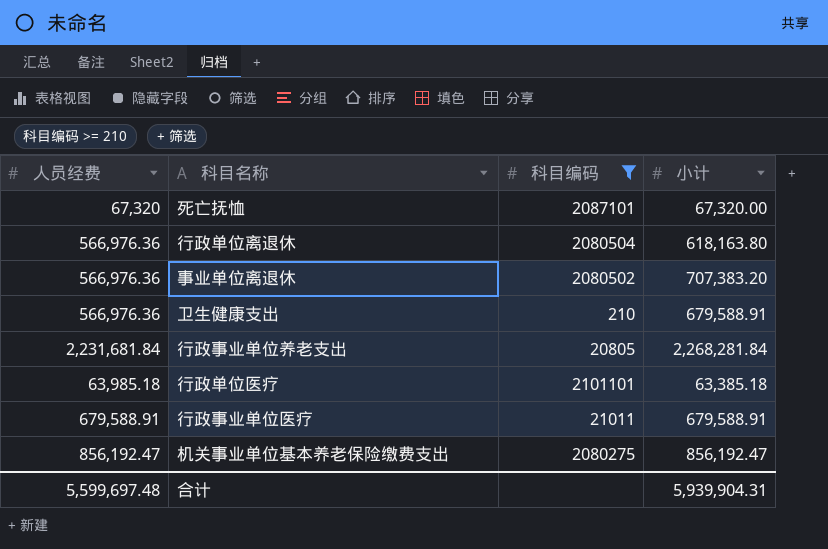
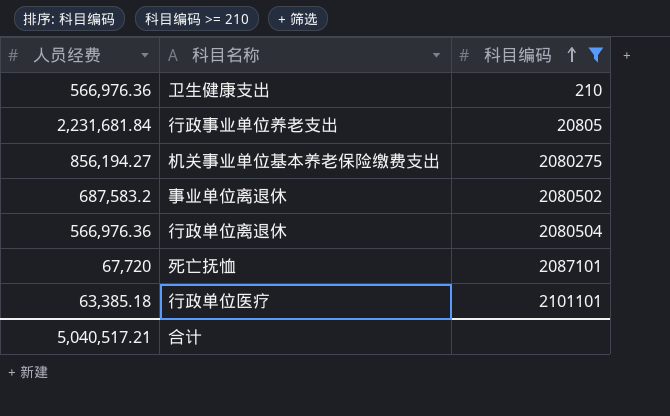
row order: none -> 科目编码 ascending
column 小计 | position: 4 -> none
row 行政事业单位医疗: 679,588.91 | 21011 | 679,588.91 -> none
机关事业单位基本养老保险缴费支出 | 人员经费: 856,192.47 -> 856,194.27
事业单位离退休 | 人员经费: 566,976.36 -> 687,583.2
死亡抚恤 | 人员经费: 67,320 -> 67,720
行政单位医疗 | 人员经费: 63,985.18 -> 63,385.18
合计 | 人员经费: 5,599,697.48 -> 5,040,517.21

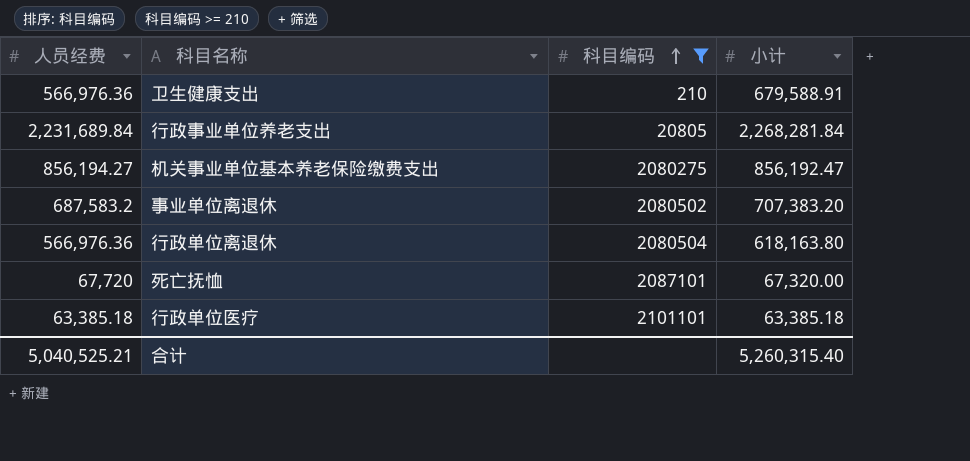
column 小计 | position: none -> 4
行政事业单位养老支出 | 人员经费: 2,231,681.84 -> 2,231,689.84
合计 | 人员经费: 5,040,517.21 -> 5,040,525.21

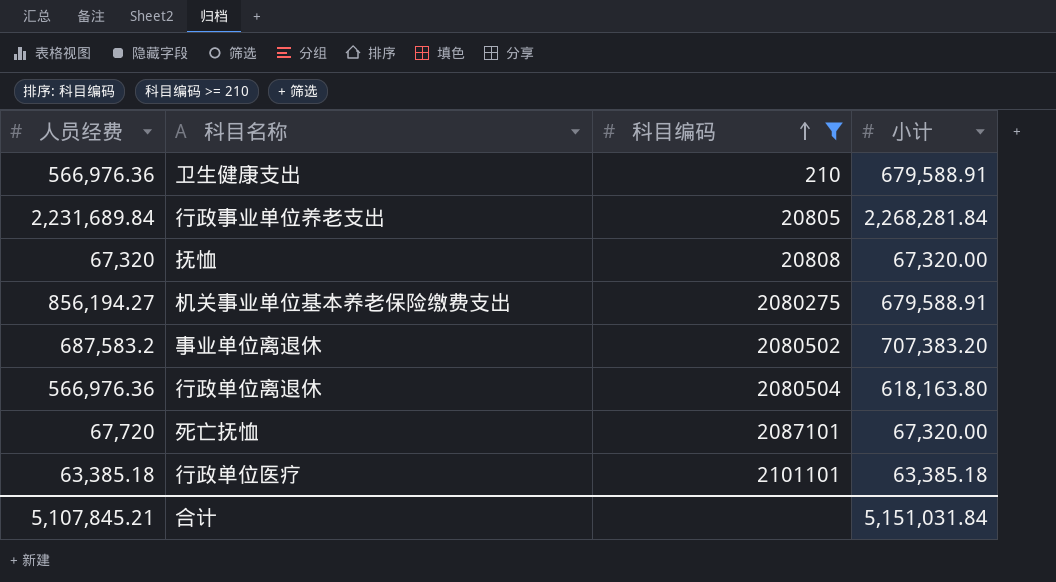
row 抚恤: none -> 67,320 | 20808 | 67,320.00
机关事业单位基本养老保险缴费支出 | 小计: 856,192.47 -> 679,588.91
合计 | 人员经费: 5,040,525.21 -> 5,107,845.21
合计 | 小计: 5,260,315.40 -> 5,151,031.84

